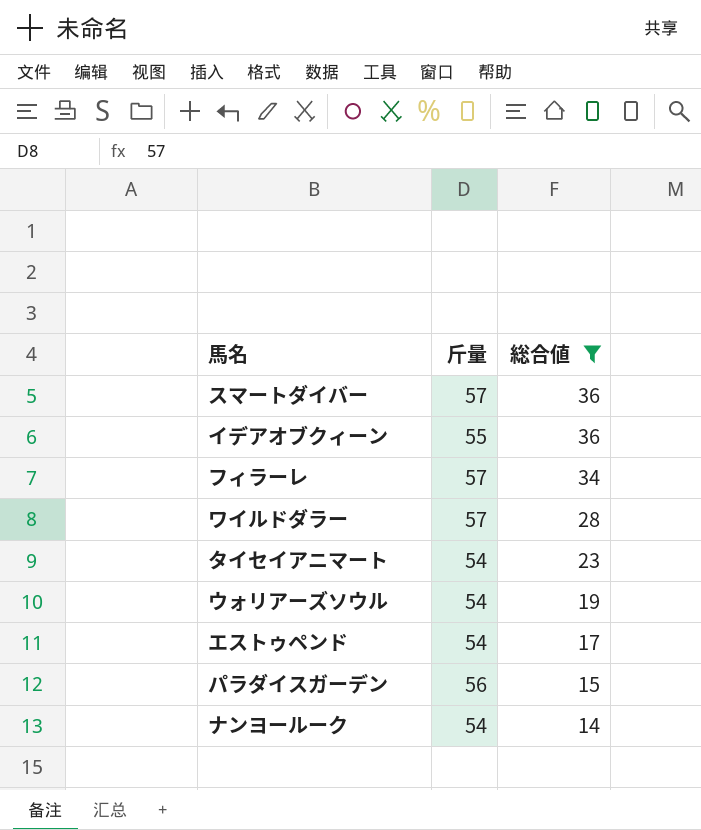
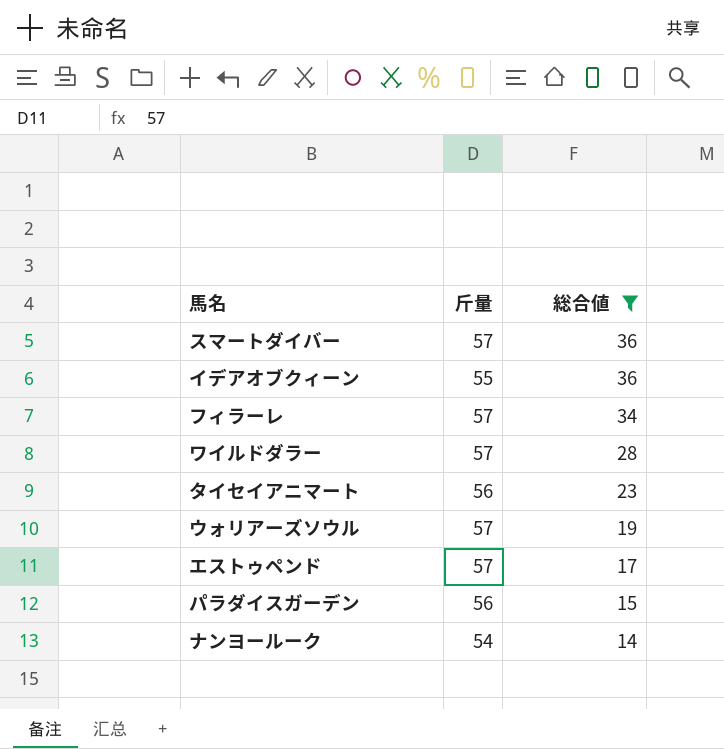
タイセイアニマート | 斤量: 54 -> 56
ウォリアーズソウル | 斤量: 54 -> 57
エストゥペンド | 斤量: 54 -> 57

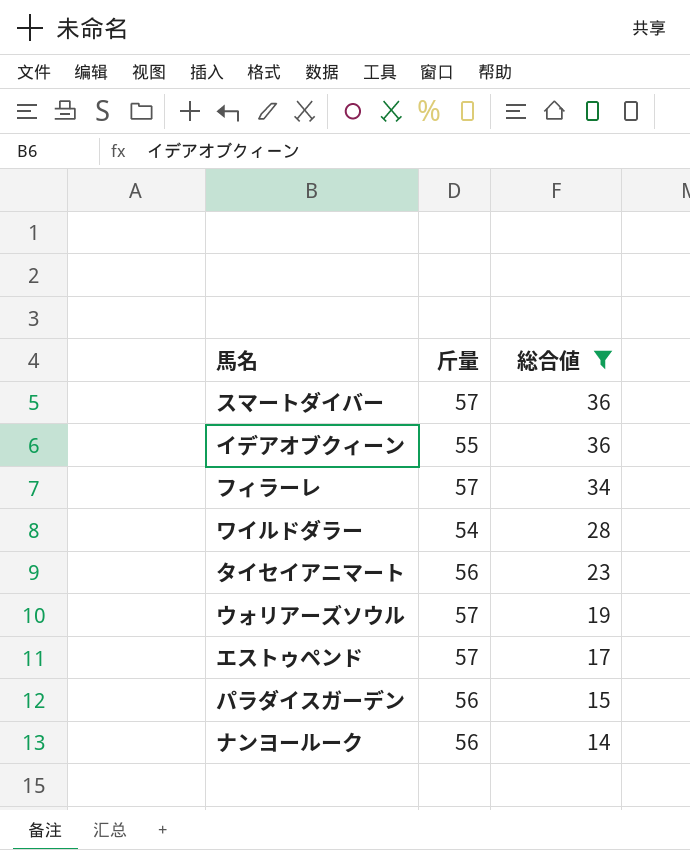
ワイルドダラー | 斤量: 57 -> 54
ナンヨールーク | 斤量: 54 -> 56

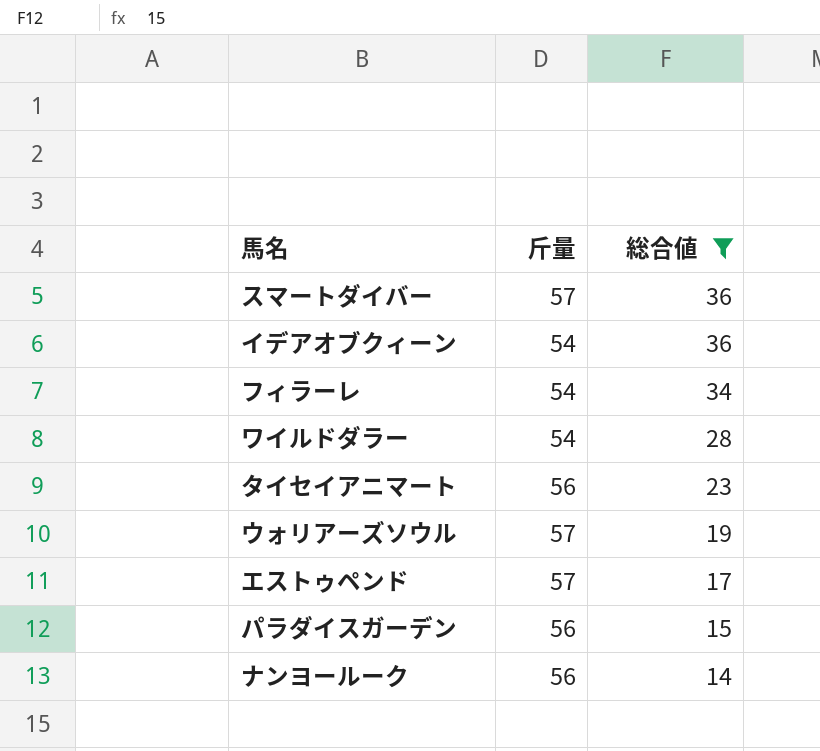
イデアオブクィーン | 斤量: 55 -> 54
フィラーレ | 斤量: 57 -> 54

